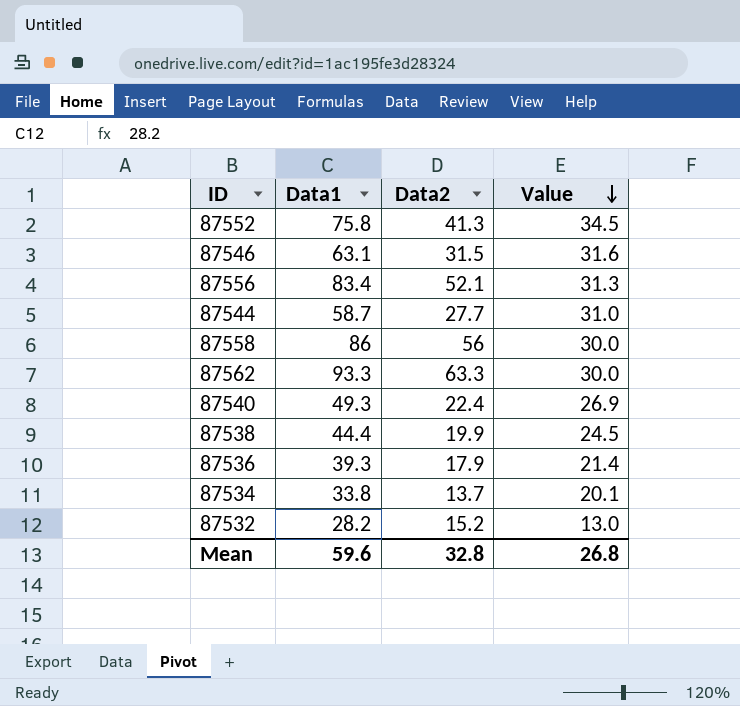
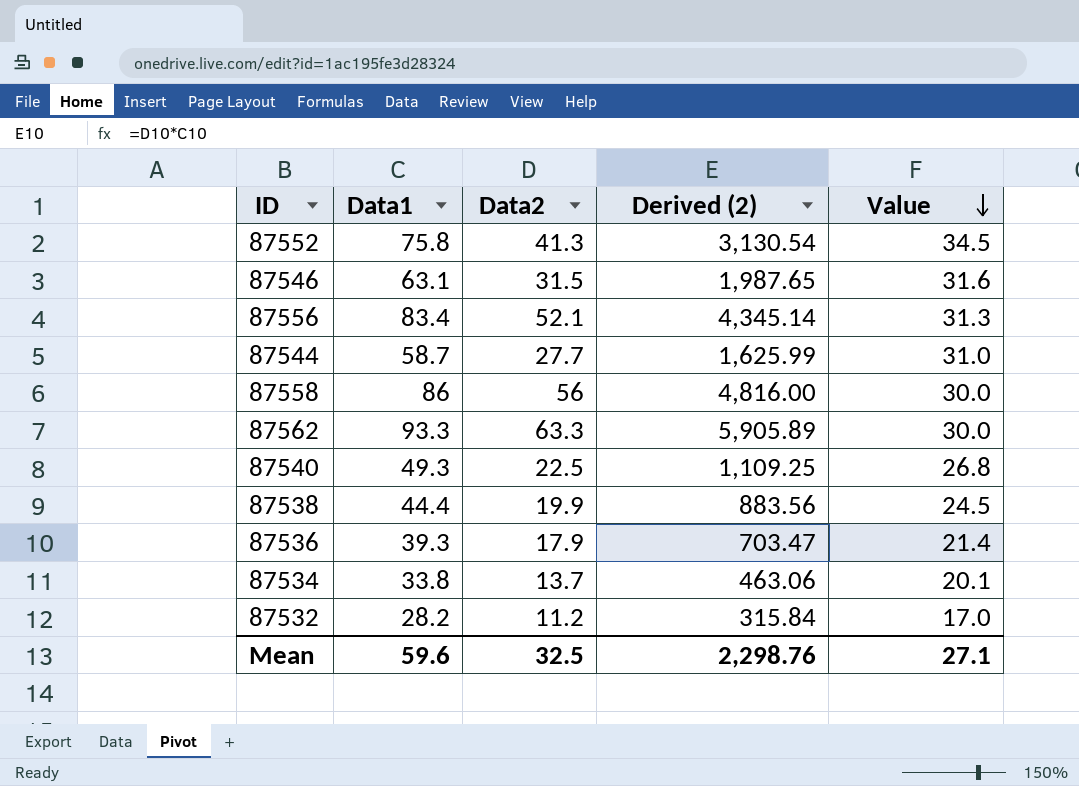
column Derived (2) | formula: none -> [Data1] * [Data2]
87540 | Data2: 22.4 -> 22.5
87540 | Value: 26.9 -> 26.8
87532 | Data2: 15.2 -> 11.2
87532 | Value: 13.0 -> 17.0
Mean | Data2: 32.8 -> 32.5
Mean | Value: 26.8 -> 27.1

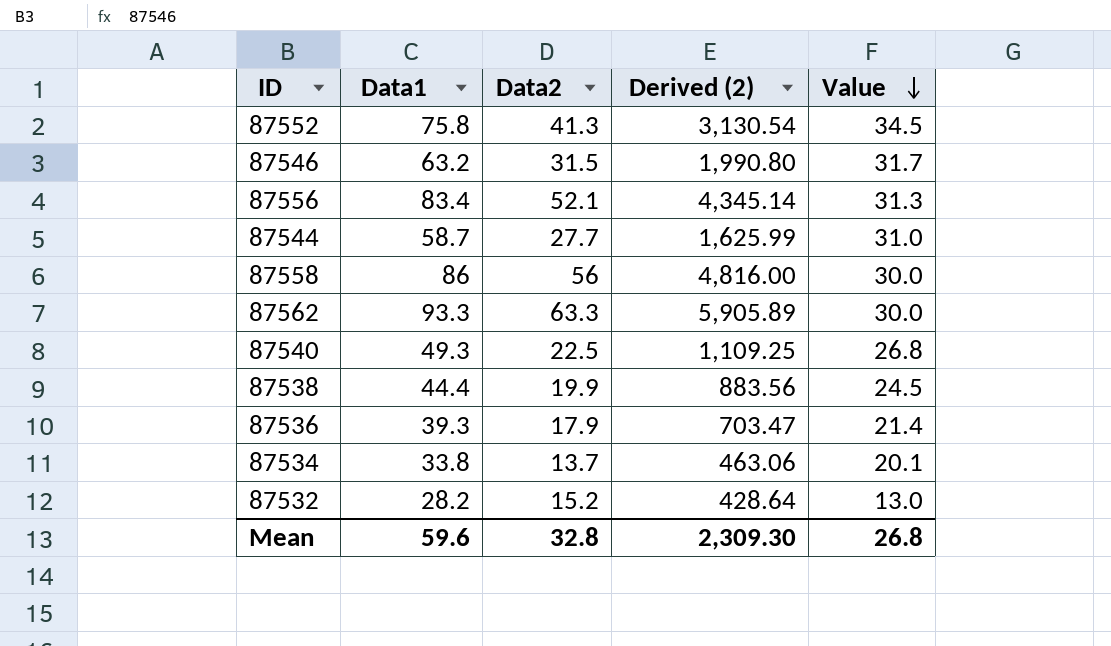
87546 | Data1: 63.1 -> 63.2
87546 | Derived (2): 1,987.65 -> 1,990.80
87546 | Value: 31.6 -> 31.7
87532 | Data2: 11.2 -> 15.2
87532 | Derived (2): 315.84 -> 428.64
87532 | Value: 17.0 -> 13.0
Mean | Data2: 32.5 -> 32.8
Mean | Derived (2): 2,298.76 -> 2,309.30
Mean | Value: 27.1 -> 26.8

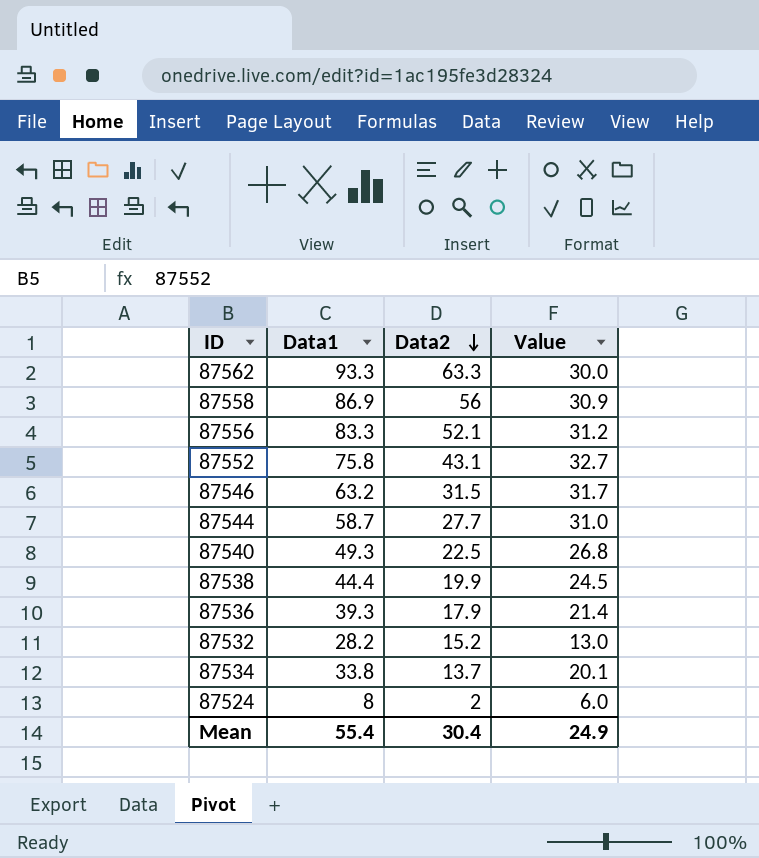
row order: Value descending -> Data2 descending
column Derived (2) | formula: [Data1] * [Data2] -> none
87558 | Data1: 86 -> 86.9
87558 | Value: 30.0 -> 30.9
87556 | Data1: 83.4 -> 83.3
87556 | Value: 31.3 -> 31.2
87552 | Data2: 41.3 -> 43.1
87552 | Value: 34.5 -> 32.7
row 87524: none -> 8 | 2 | 6.0
Mean | Data1: 59.6 -> 55.4
Mean | Data2: 32.8 -> 30.4
Mean | Value: 26.8 -> 24.9

